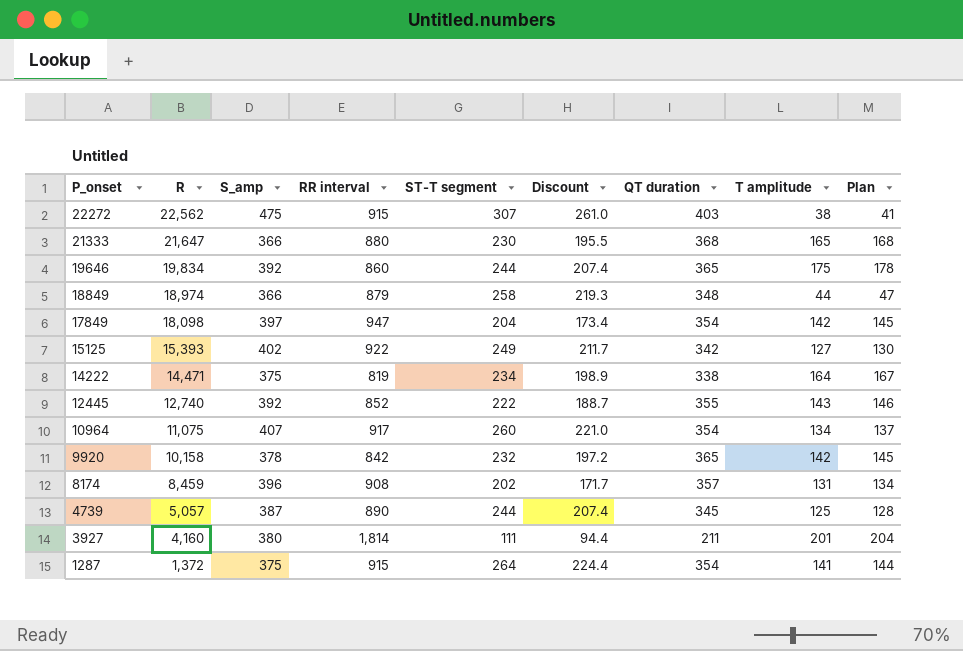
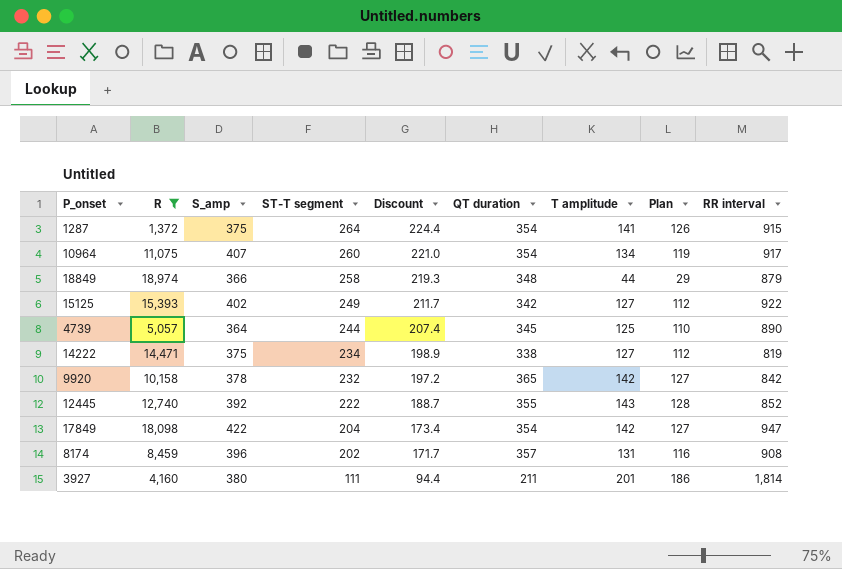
filter: none -> R <= 18,974
row order: P_onset descending -> ST-T segment descending
column Plan | formula: [T amplitude] + 3 -> [T amplitude] - 15
column RR interval | position: 4 -> 9
4739 | S_amp: 387 -> 364
14222 | T amplitude: 164 -> 127
17849 | S_amp: 397 -> 422

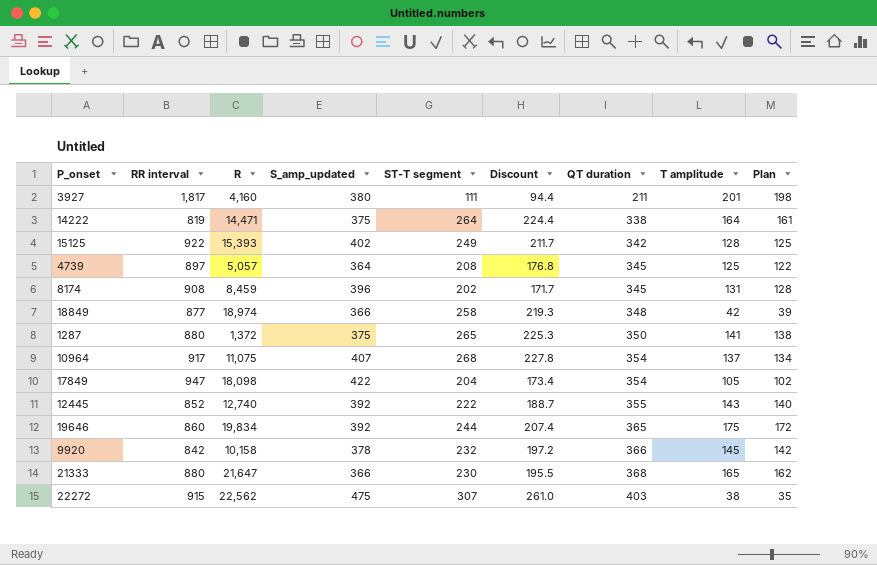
filter: R <= 18,974 -> none
row order: ST-T segment descending -> QT duration ascending
column RR interval | position: 9 -> 2
column name: S_amp -> S_amp_updated
column Plan | formula: [T amplitude] - 15 -> [T amplitude] - 3
3927 | RR interval: 1,814 -> 1,817
14222 | ST-T segment: 234 -> 264
14222 | Discount: 198.9 -> 224.4
14222 | T amplitude: 127 -> 164
15125 | T amplitude: 127 -> 128
4739 | RR interval: 890 -> 897
4739 | ST-T segment: 244 -> 208
4739 | Discount: 207.4 -> 176.8
8174 | QT duration: 357 -> 345
18849 | RR interval: 879 -> 877
18849 | T amplitude: 44 -> 42
1287 | RR interval: 915 -> 880
1287 | ST-T segment: 264 -> 265
1287 | Discount: 224.4 -> 225.3
1287 | QT duration: 354 -> 350
10964 | ST-T segment: 260 -> 268
10964 | Discount: 221.0 -> 227.8
10964 | T amplitude: 134 -> 137
17849 | T amplitude: 142 -> 105
9920 | QT duration: 365 -> 366
9920 | T amplitude: 142 -> 145

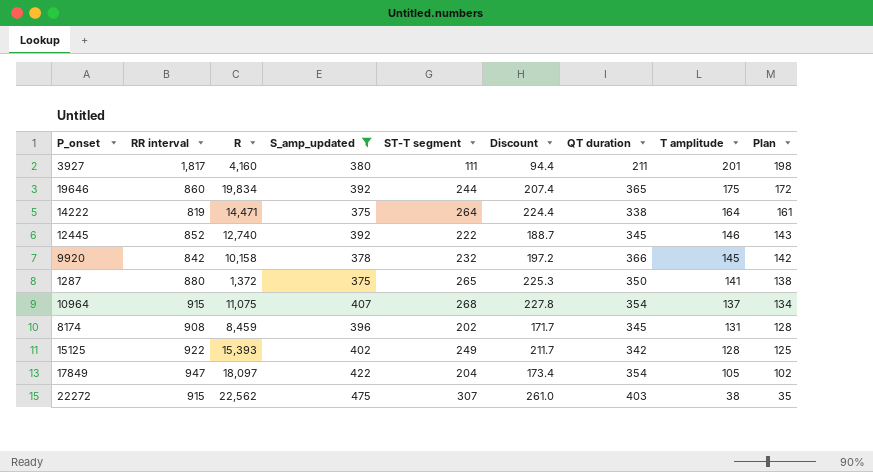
filter: none -> S_amp_updated >= 375
row order: QT duration ascending -> T amplitude descending
12445 | QT duration: 355 -> 345
12445 | T amplitude: 143 -> 146
12445 | Plan: 140 -> 143
10964 | RR interval: 917 -> 915
17849 | R: 18,098 -> 18,097

